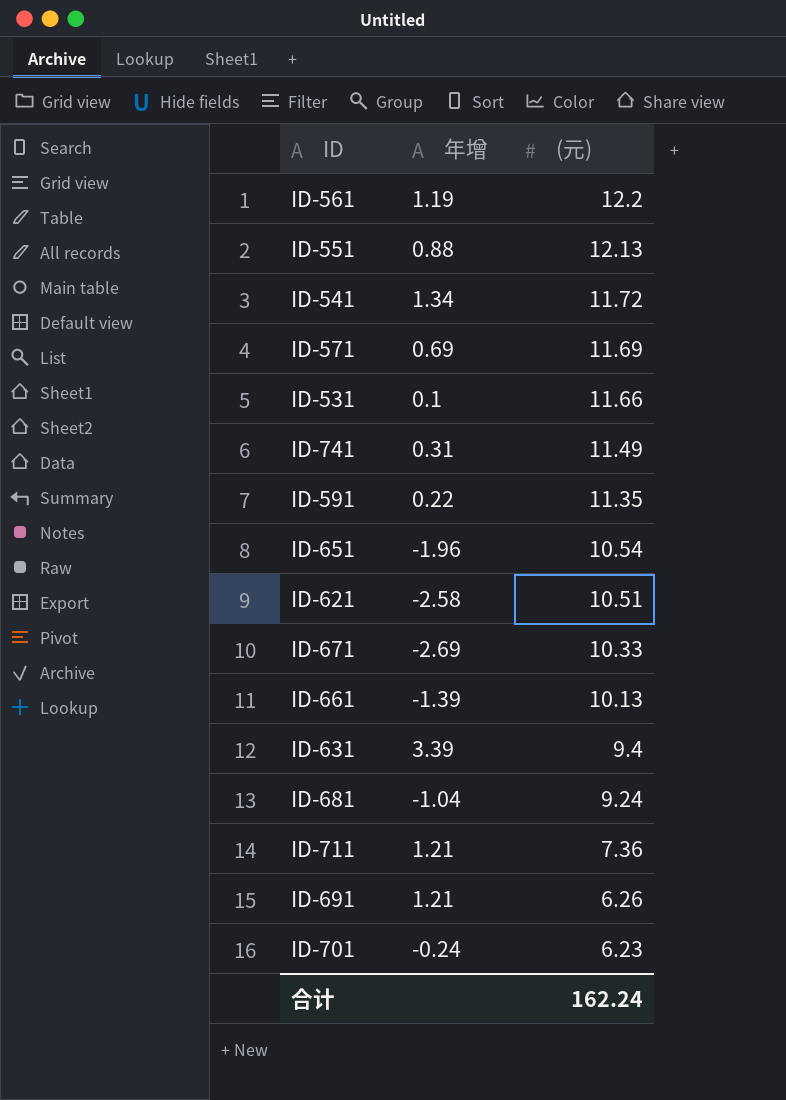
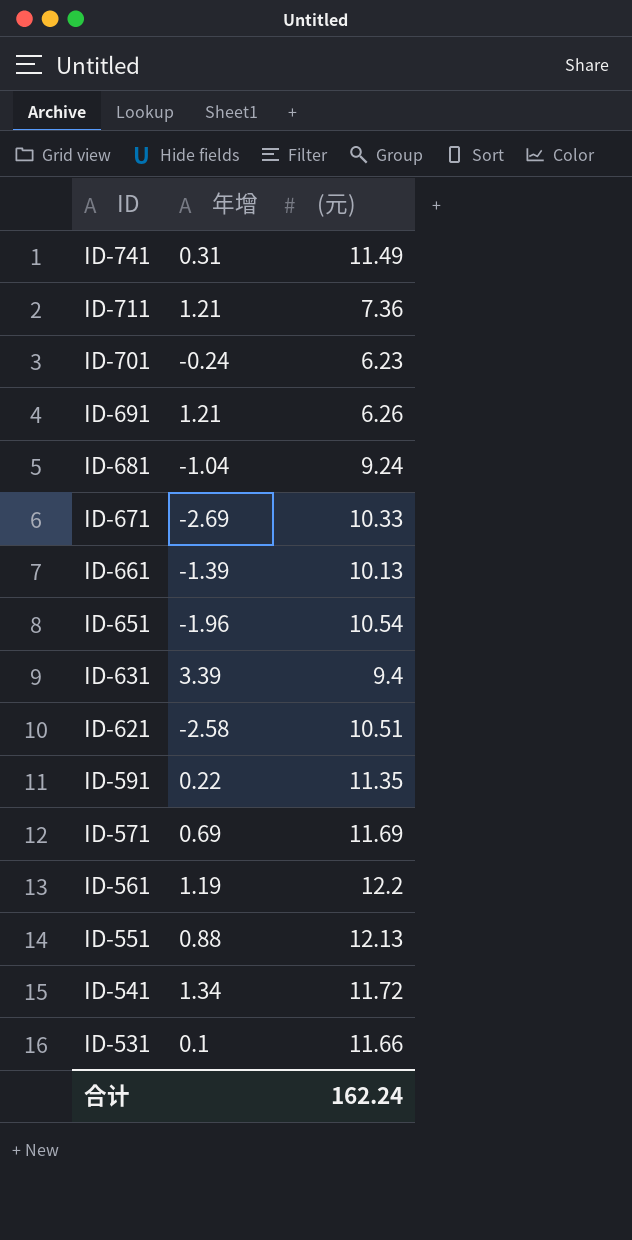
row order: (元) descending -> ID descending

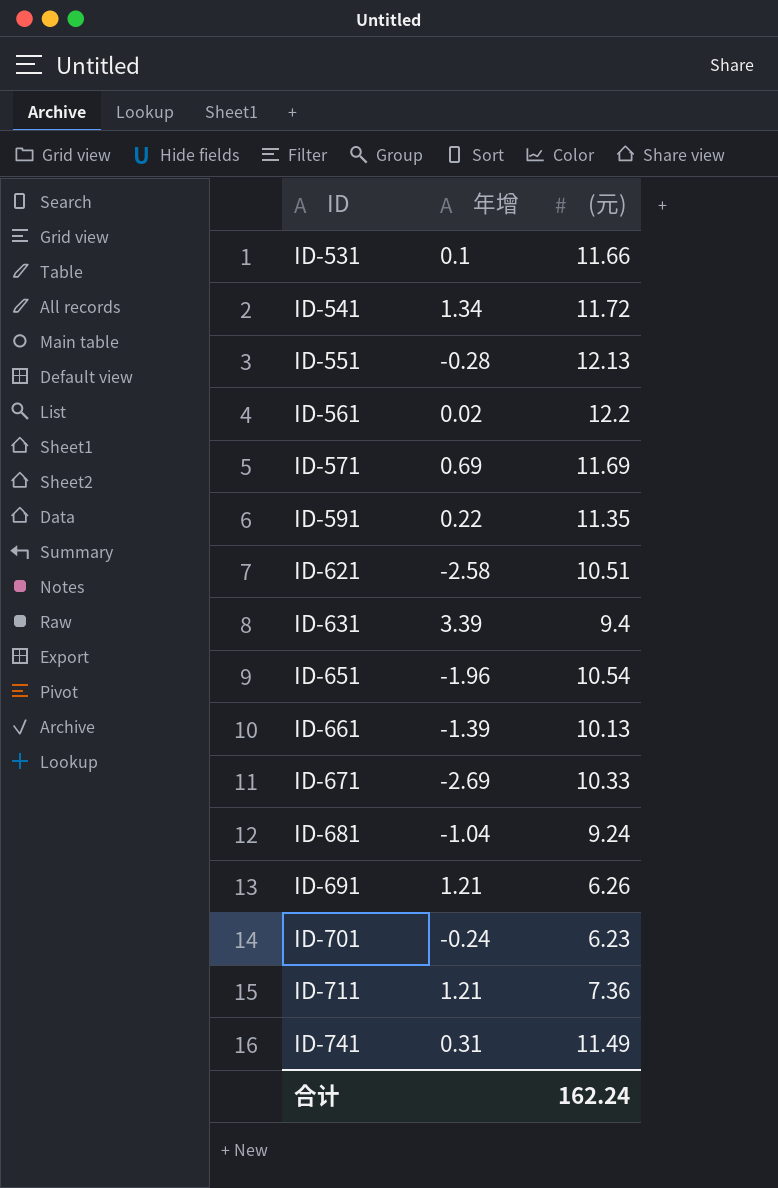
row order: ID descending -> ID ascending
ID-551 | 年增: 0.88 -> -0.28
ID-561 | 年增: 1.19 -> 0.02

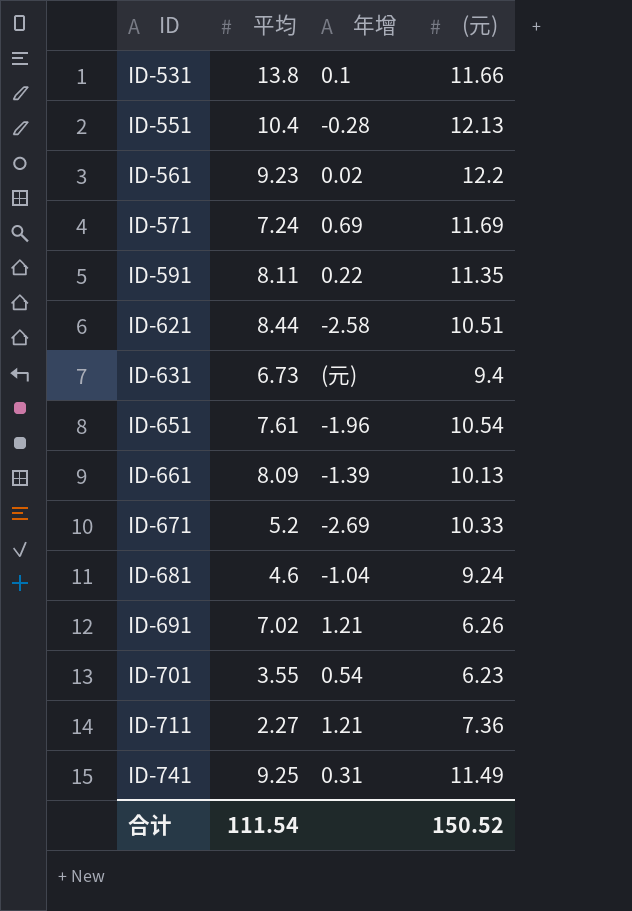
column 平均 | position: none -> 2
row ID-541: 1.34 | 11.72 -> none
ID-631 | 年增: 3.39 -> (元)
ID-701 | 年增: -0.24 -> 0.54
合计 | (元): 162.24 -> 150.52

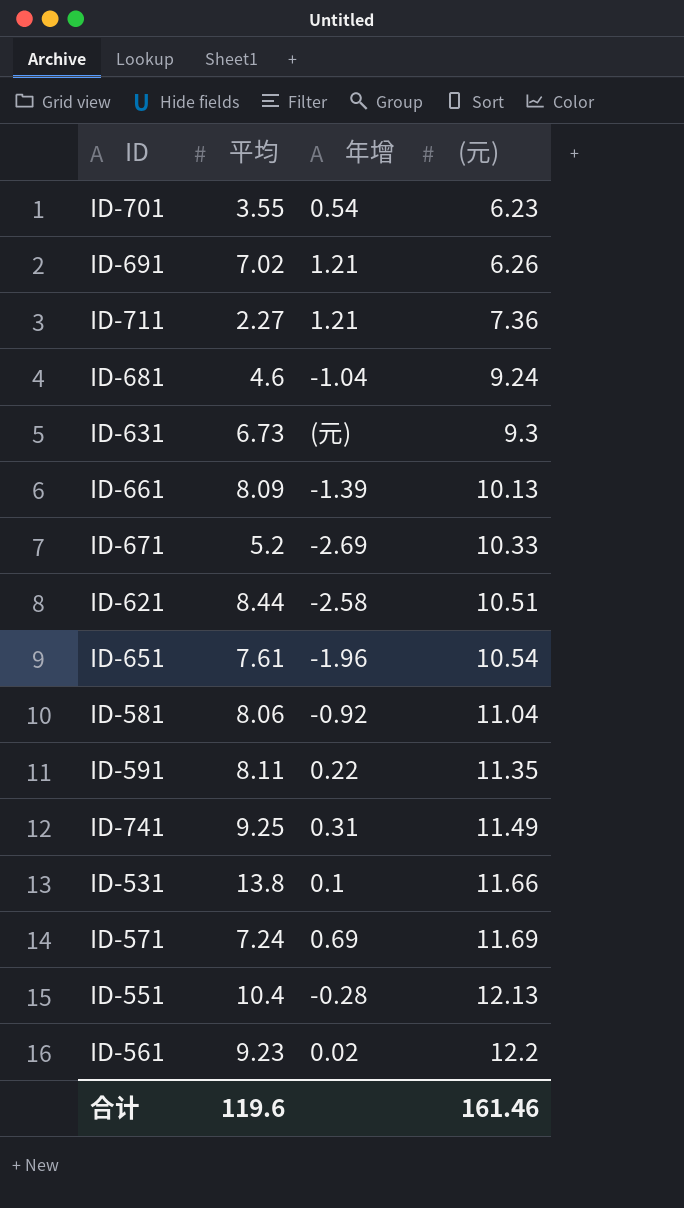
row order: ID ascending -> (元) ascending
ID-631 | (元): 9.4 -> 9.3
row ID-581: none -> 8.06 | -0.92 | 11.04
合计 | 平均: 111.54 -> 119.6
合计 | (元): 150.52 -> 161.46

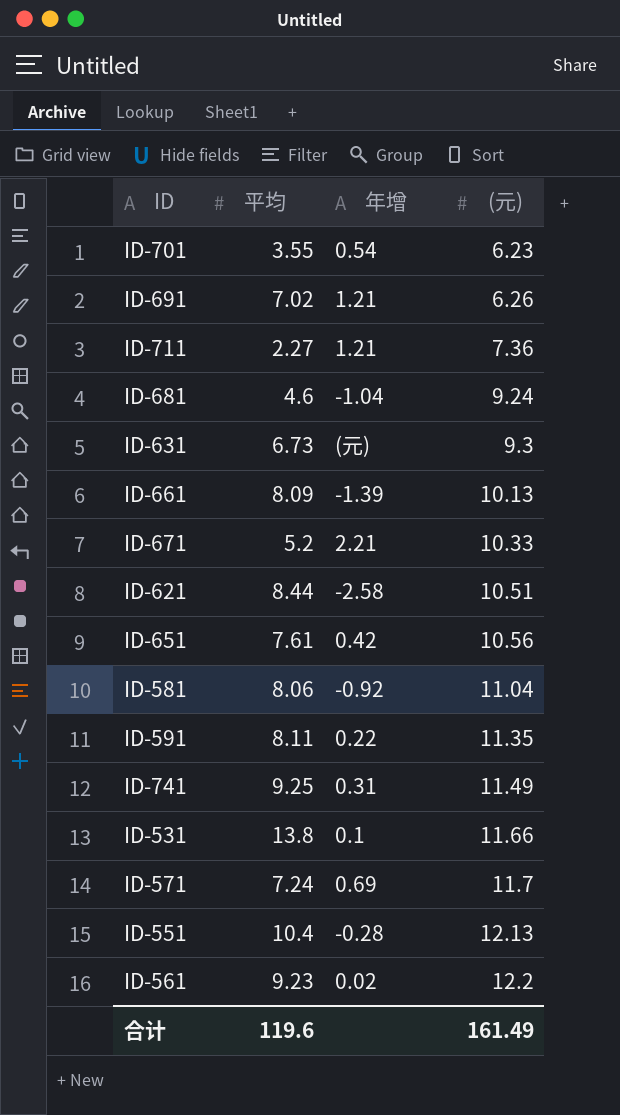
ID-671 | 年增: -2.69 -> 2.21
ID-651 | 年增: -1.96 -> 0.42
ID-651 | (元): 10.54 -> 10.56
ID-571 | (元): 11.69 -> 11.7
合计 | (元): 161.46 -> 161.49

